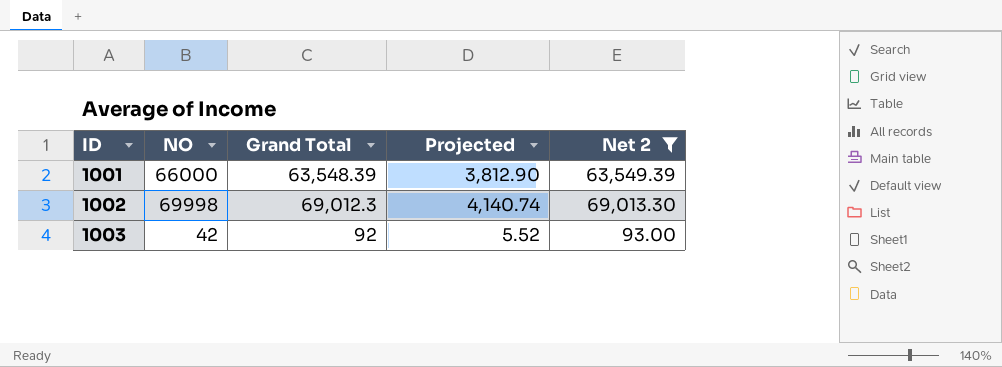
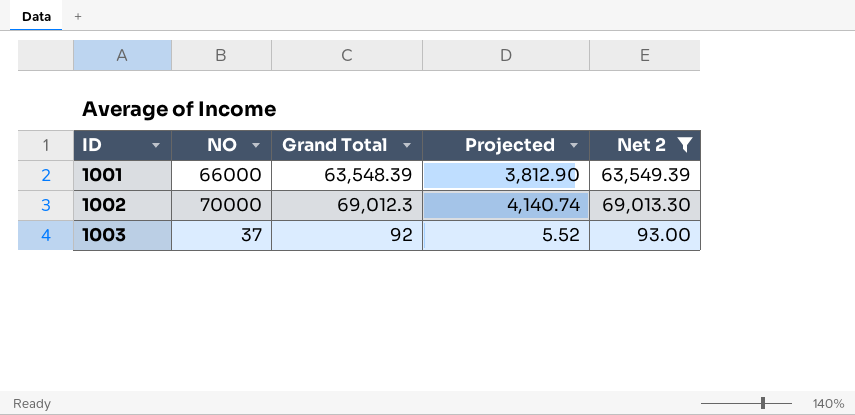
1002 | NO: 69998 -> 70000
1003 | NO: 42 -> 37

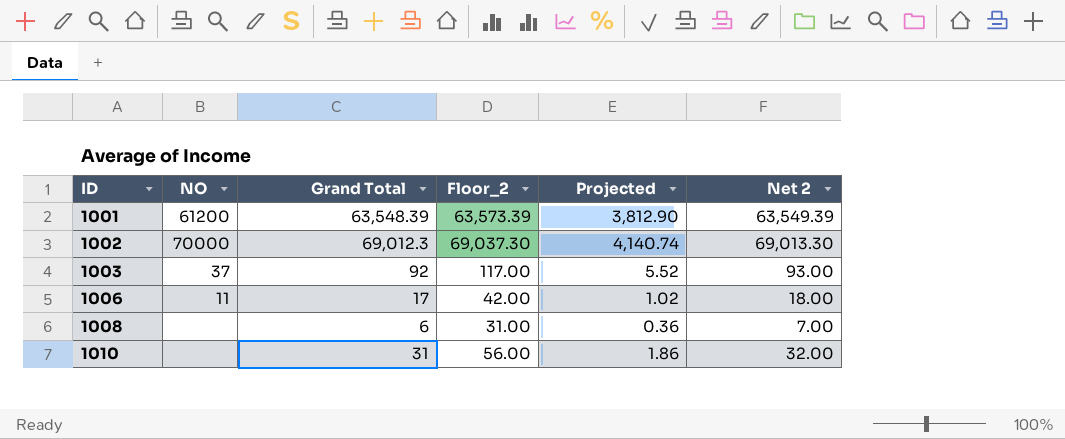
filter: Net 2 >= 93.00 -> none
column Floor_2 | formula: none -> [Grand Total] + 25
1001 | NO: 66000 -> 61200

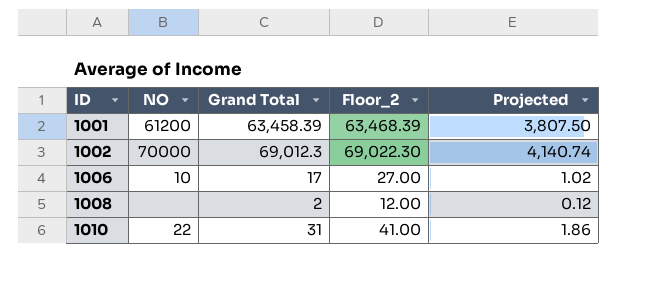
column Net 2 | formula: [Grand Total] + 1 -> none
column Floor_2 | formula: [Grand Total] + 25 -> [Grand Total] + 10
row 1003: 37 | 92 | 117.00 | 5.52 | 93.00 -> none
1001 | Grand Total: 63,548.39 -> 63,458.39
1001 | Projected: 3,812.90 -> 3,807.50
1006 | NO: 11 -> 10
1008 | Grand Total: 6 -> 2
1008 | Projected: 0.36 -> 0.12
1010 | NO: none -> 22

